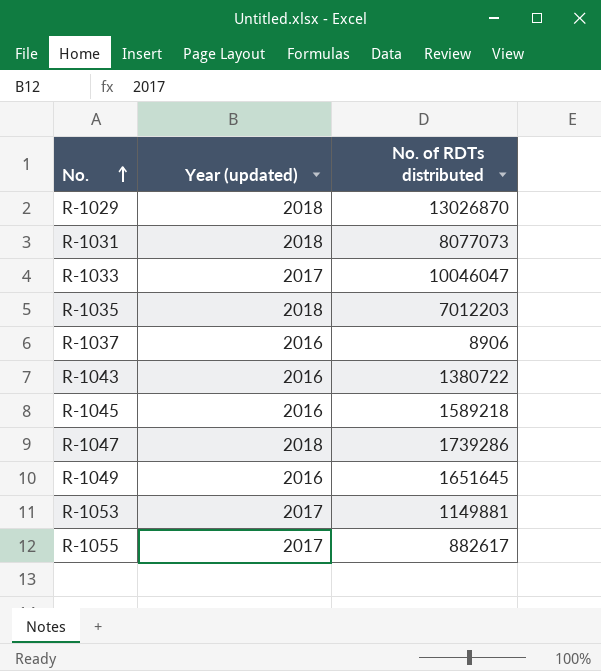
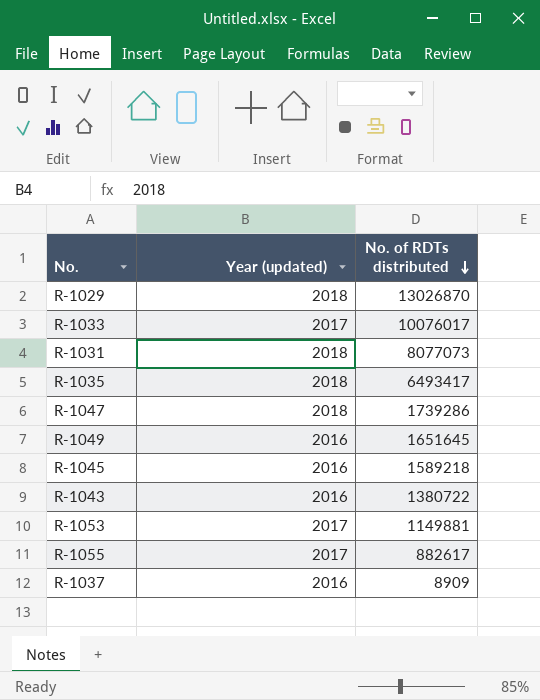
row order: No. ascending -> No. of RDTs distributed descending
R-1033 | No. of RDTs distributed: 10046047 -> 10076017
R-1035 | No. of RDTs distributed: 7012203 -> 6493417
R-1037 | No. of RDTs distributed: 8906 -> 8909

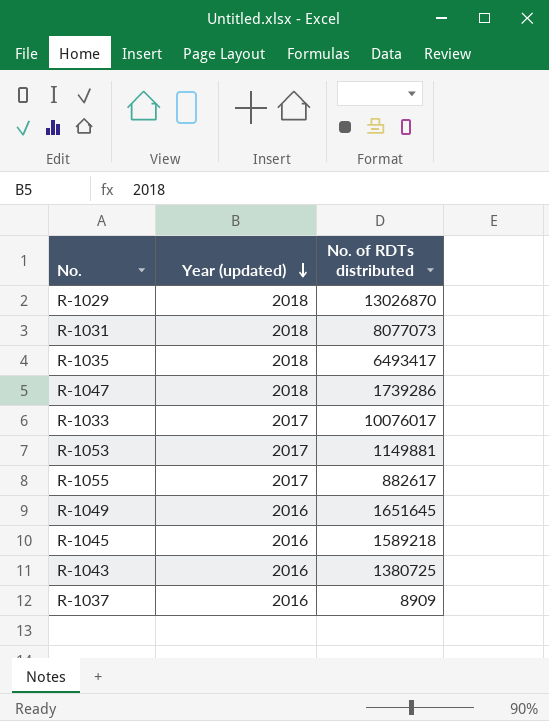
row order: No. of RDTs distributed descending -> Year (updated) descending
R-1043 | No. of RDTs distributed: 1380722 -> 1380725

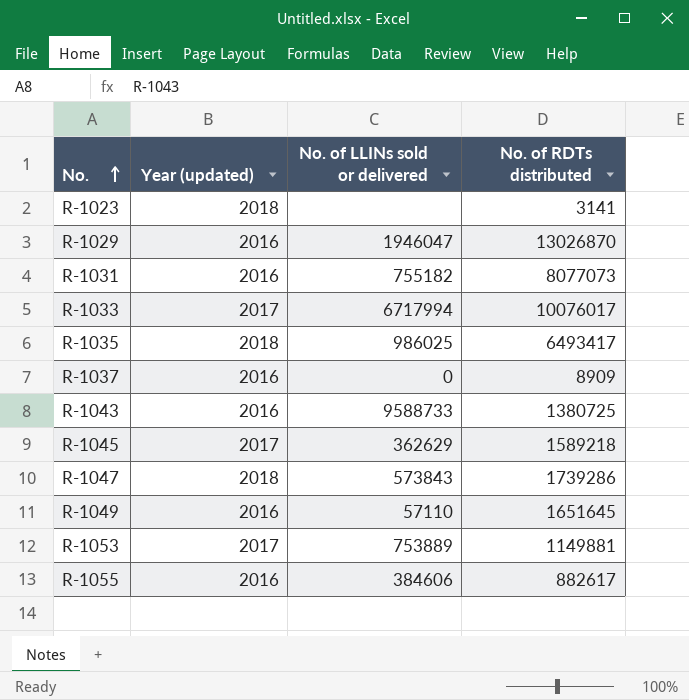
row order: Year (updated) descending -> No. ascending
column No. of LLINs sold or delivered | position: none -> 3
row R-1023: none -> 2018 | none | 3141
R-1029 | Year (updated): 2018 -> 2016
R-1031 | Year (updated): 2018 -> 2016
R-1045 | Year (updated): 2016 -> 2017
R-1055 | Year (updated): 2017 -> 2016

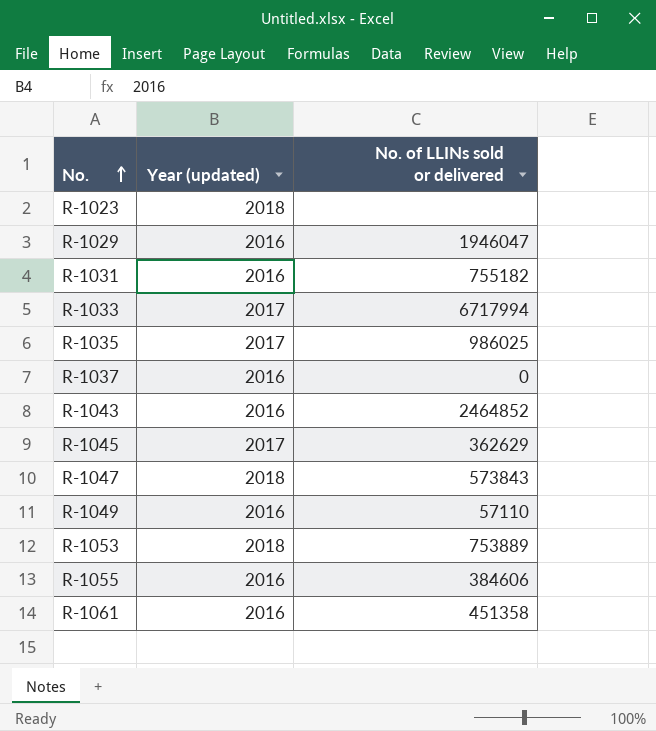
column No. of RDTs distributed | position: 4 -> none
R-1035 | Year (updated): 2018 -> 2017
R-1043 | No. of LLINs sold or delivered: 9588733 -> 2464852
R-1053 | Year (updated): 2017 -> 2018
row R-1061: none -> 2016 | 451358

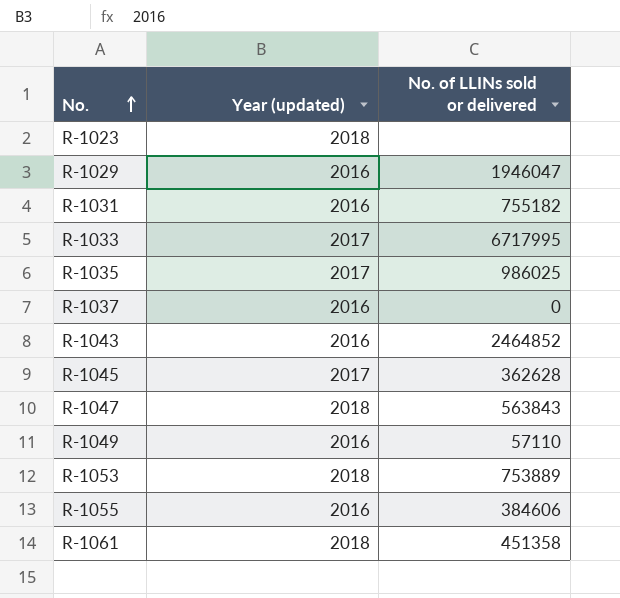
R-1033 | No. of LLINs sold or delivered: 6717994 -> 6717995
R-1045 | No. of LLINs sold or delivered: 362629 -> 362628
R-1047 | No. of LLINs sold or delivered: 573843 -> 563843
R-1061 | Year (updated): 2016 -> 2018

